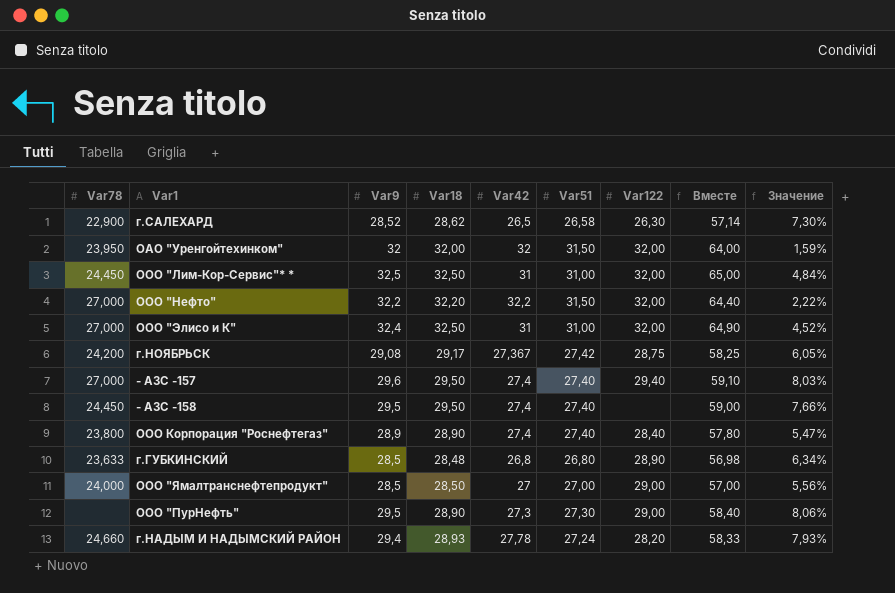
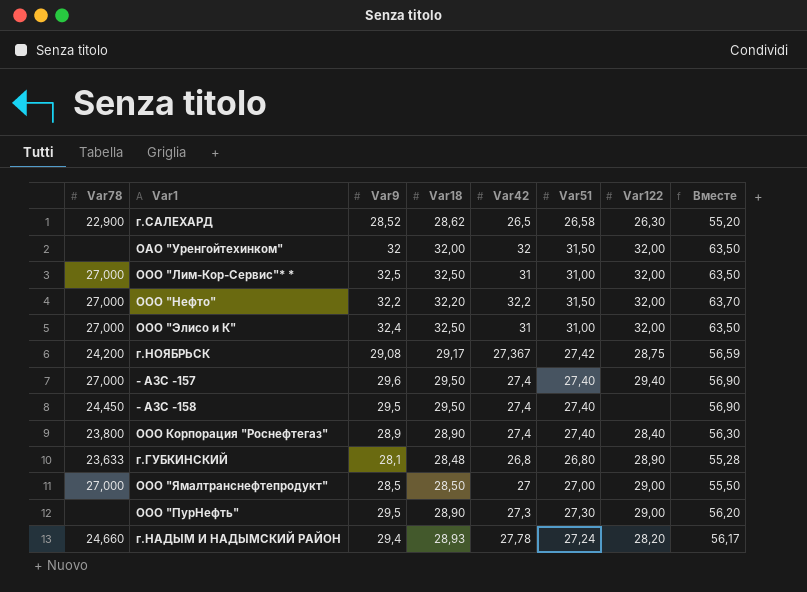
column Значение | formula: ([Var9] - [Var51]) / [Var51] -> none
column Вместе | formula: [Var9] + [Var18] -> [Var18] + [Var51]
ОАО "Уренгойтехинком" | Var78: 23,950 -> none
ООО "Лим-Кор-Сервис"* * | Var78: 24,450 -> 27,000
г.ГУБКИНСКИЙ | Var9: 28,5 -> 28,1
ООО "Ямалтранснефтепродукт" | Var78: 24,000 -> 27,000

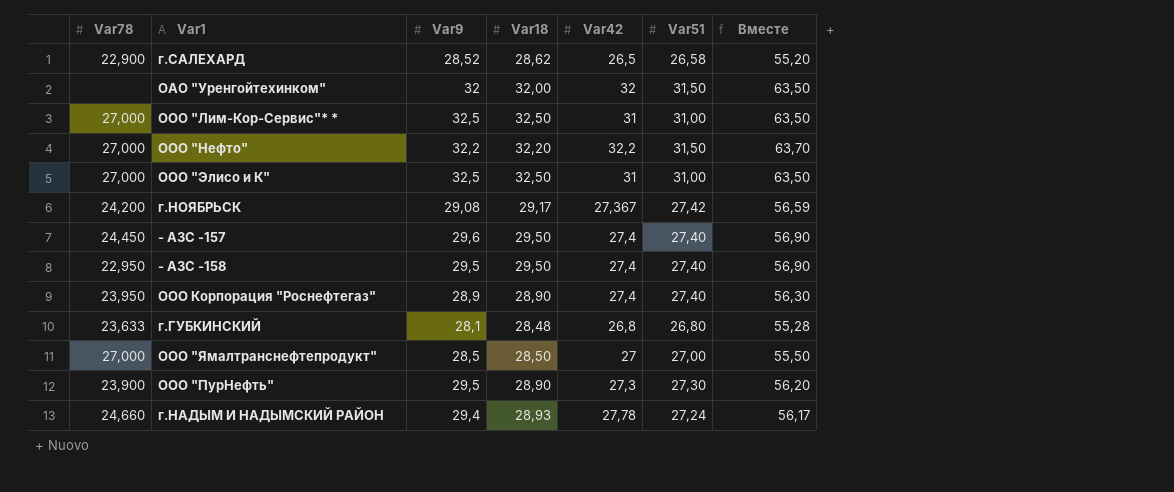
column Var122 | position: 7 -> none
ООО "Элисо и К" | Var9: 32,4 -> 32,5
- АЗС -157 | Var78: 27,000 -> 24,450
- АЗС -158 | Var78: 24,450 -> 22,950
ООО Корпорация "Роснефтегаз" | Var78: 23,800 -> 23,950
ООО "ПурНефть" | Var78: none -> 23,900

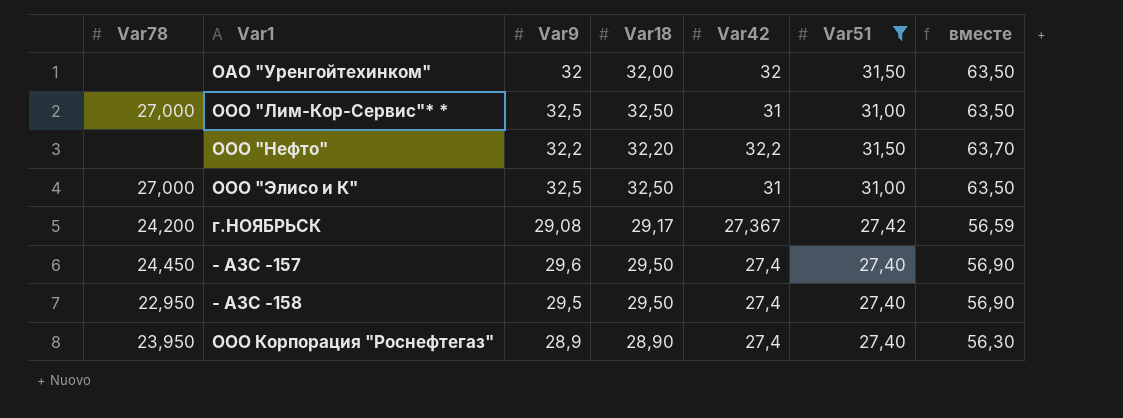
filter: none -> Var51 >= 27,40
column name: Вместе -> вместе
ООО "Нефто" | Var78: 27,000 -> none

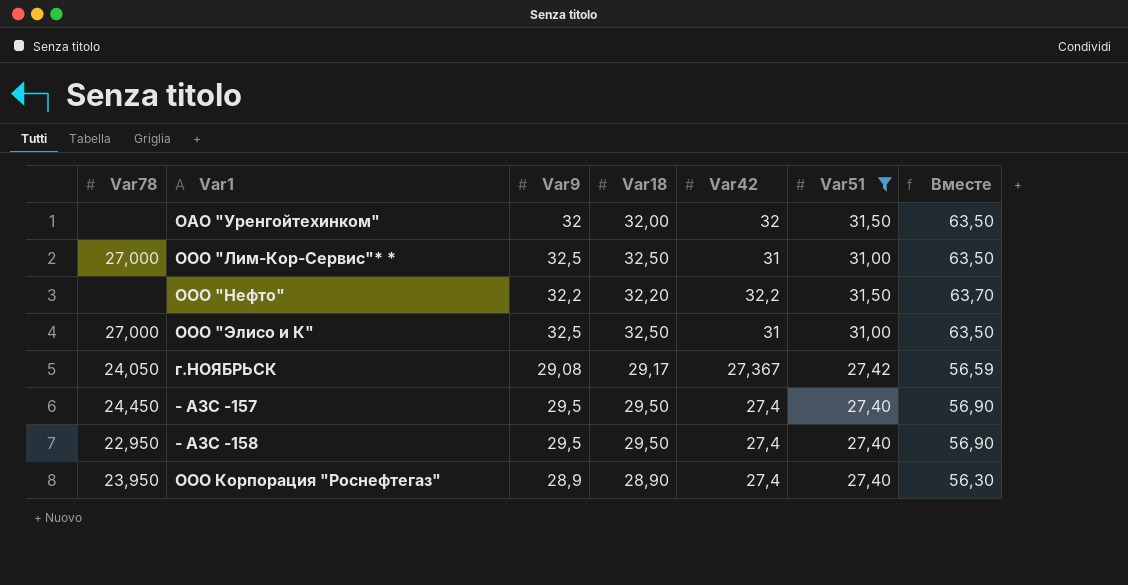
column name: вместе -> Вместе
г.НОЯБРЬСК | Var78: 24,200 -> 24,050
- АЗС -157 | Var9: 29,6 -> 29,5

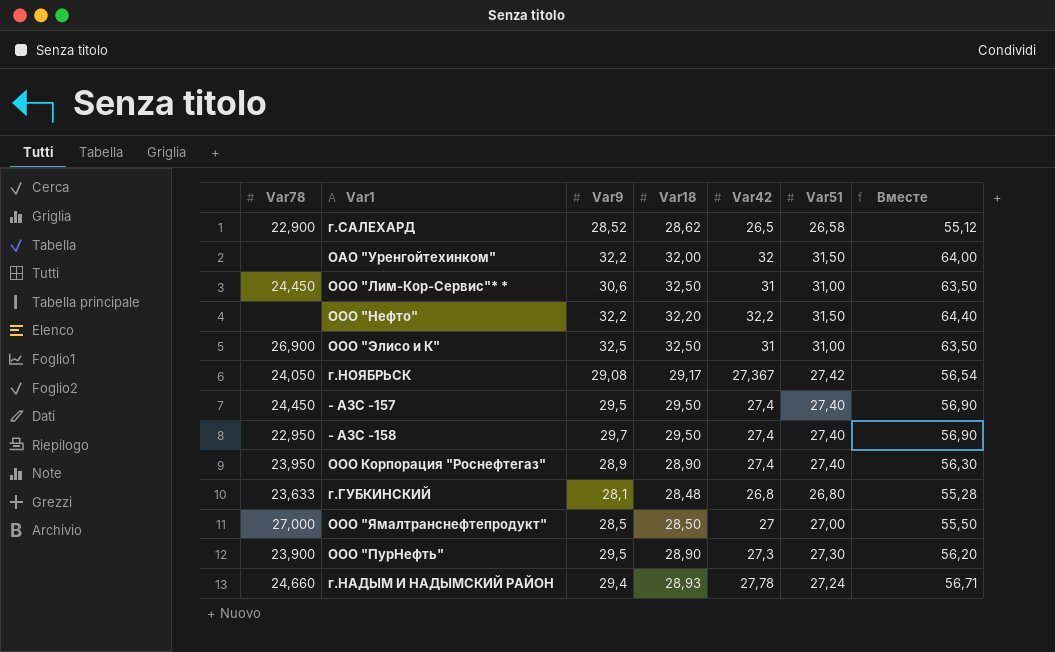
filter: Var51 >= 27,40 -> none
column Вместе | formula: [Var18] + [Var51] -> [Var18] + [Var42]
ОАО "Уренгойтехинком" | Var9: 32 -> 32,2
ООО "Лим-Кор-Сервис"* * | Var78: 27,000 -> 24,450
ООО "Лим-Кор-Сервис"* * | Var9: 32,5 -> 30,6
ООО "Элисо и К" | Var78: 27,000 -> 26,900
- АЗС -158 | Var9: 29,5 -> 29,7

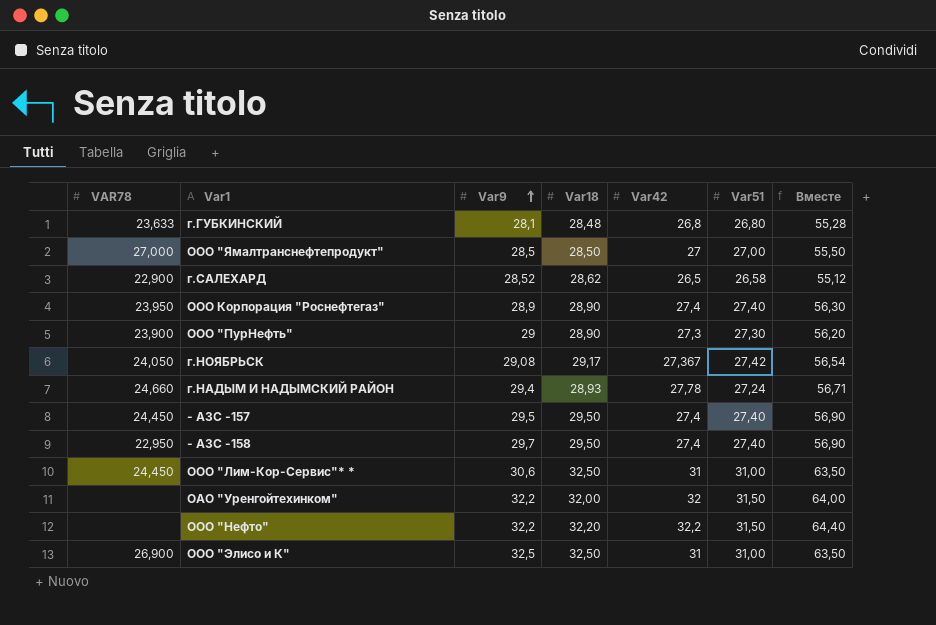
row order: none -> Var9 ascending
column name: Var78 -> VAR78
ООО "ПурНефть" | Var9: 29,5 -> 29

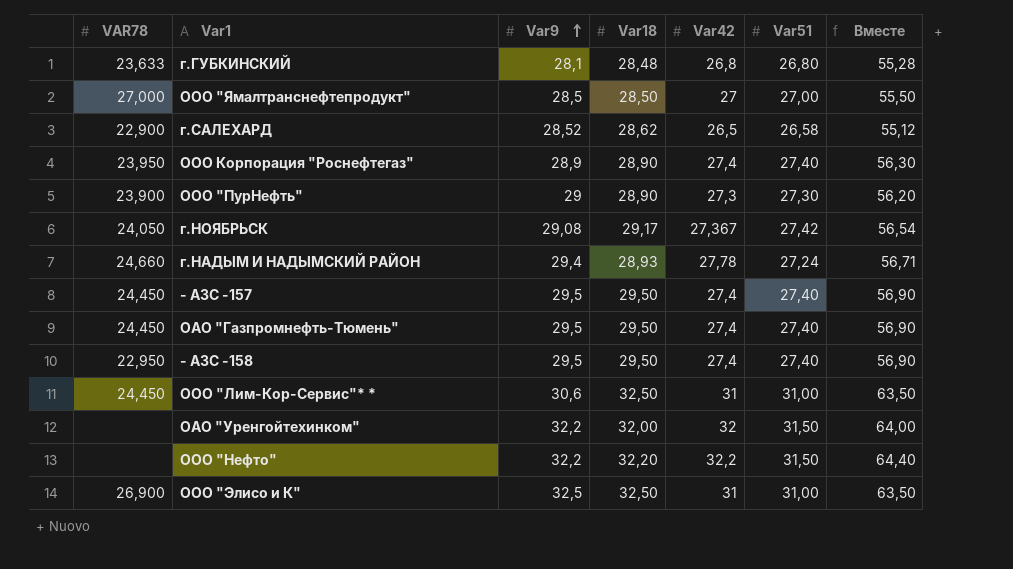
row ОАО "Газпромнефть-Тюмень": none -> 24,450 | 29,5 | 29,50 | 27,4 | 27,40 | 56,90
- АЗС -158 | Var9: 29,7 -> 29,5

